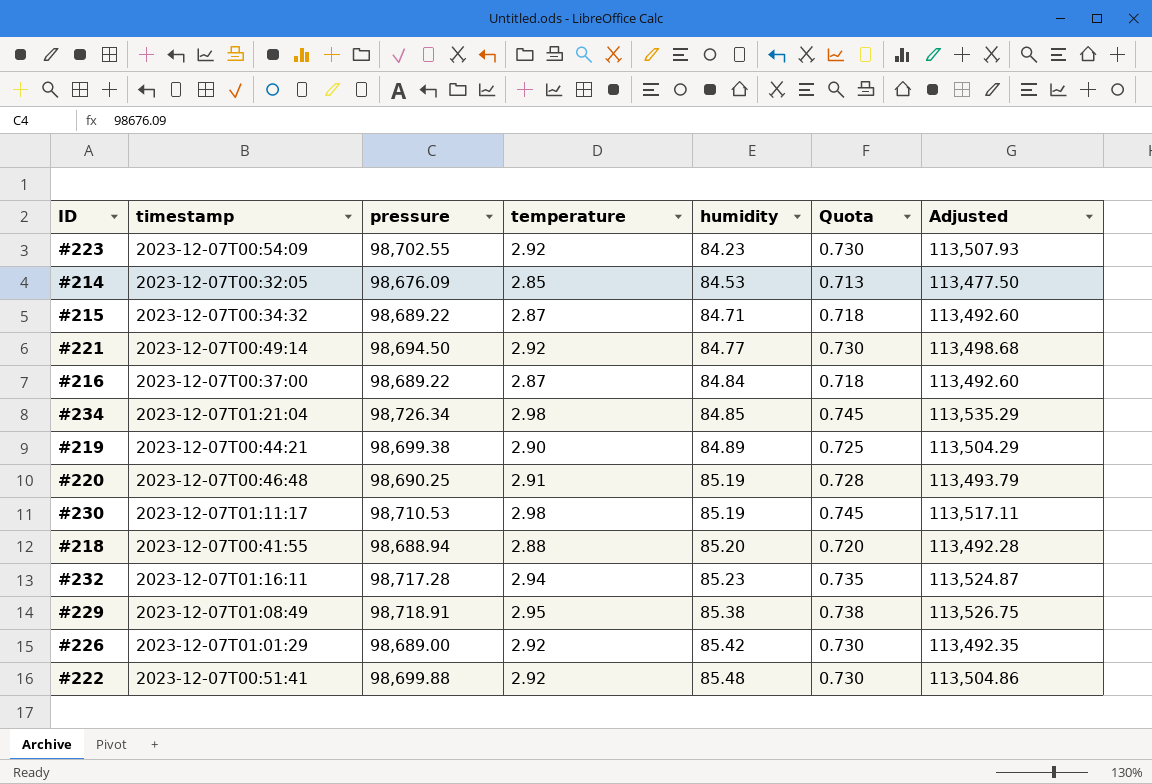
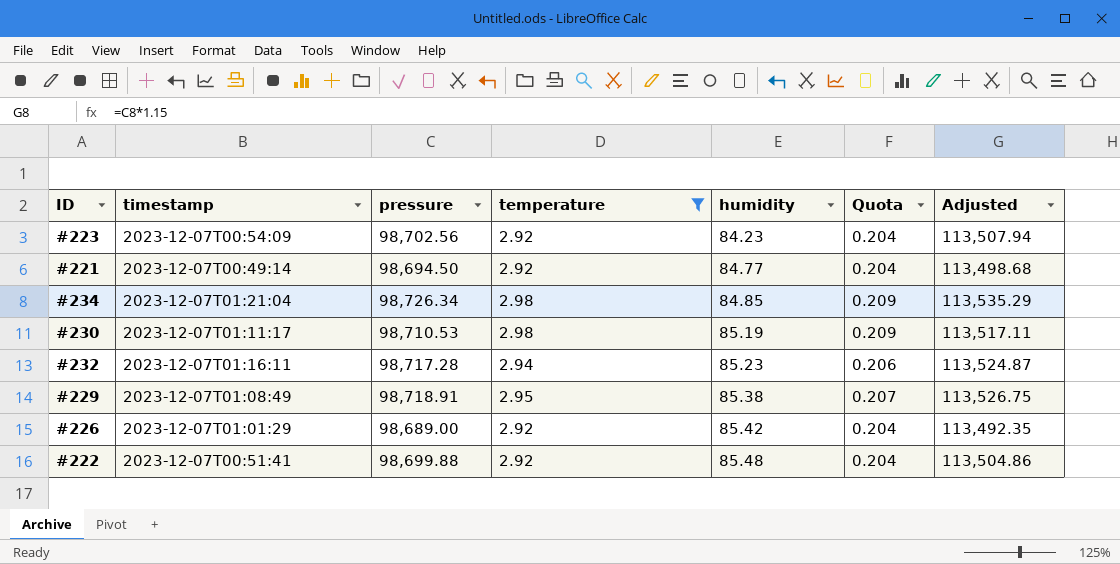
filter: none -> temperature >= 2.92
column Quota | formula: [temperature] * 0.25 -> [temperature] * 0.07
#223 | pressure: 98,702.55 -> 98,702.56
#223 | Adjusted: 113,507.93 -> 113,507.94

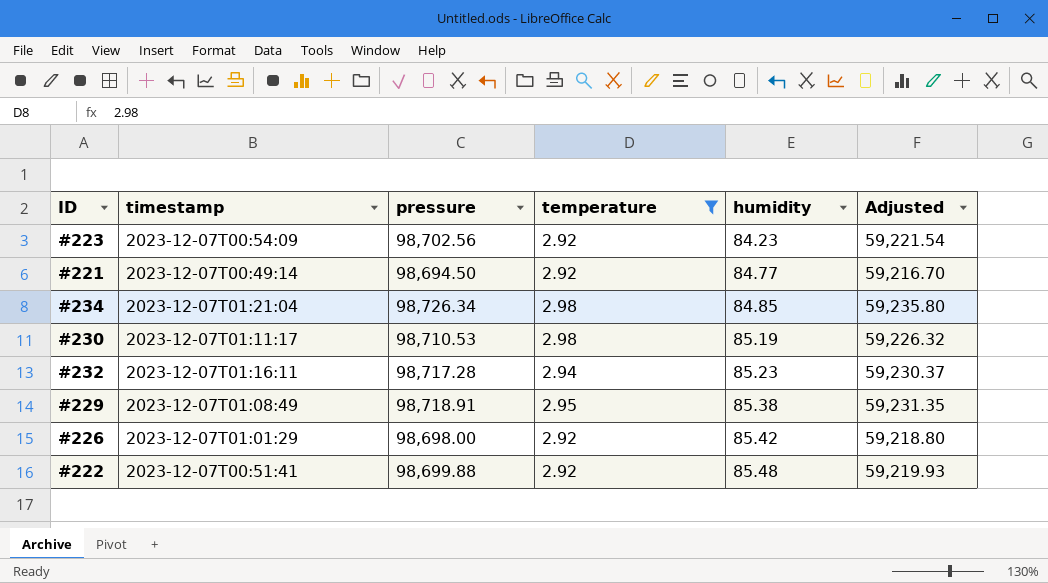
column Quota | formula: [temperature] * 0.07 -> none
column Adjusted | formula: [pressure] * 1.15 -> [pressure] * 0.6
#226 | pressure: 98,689.00 -> 98,698.00

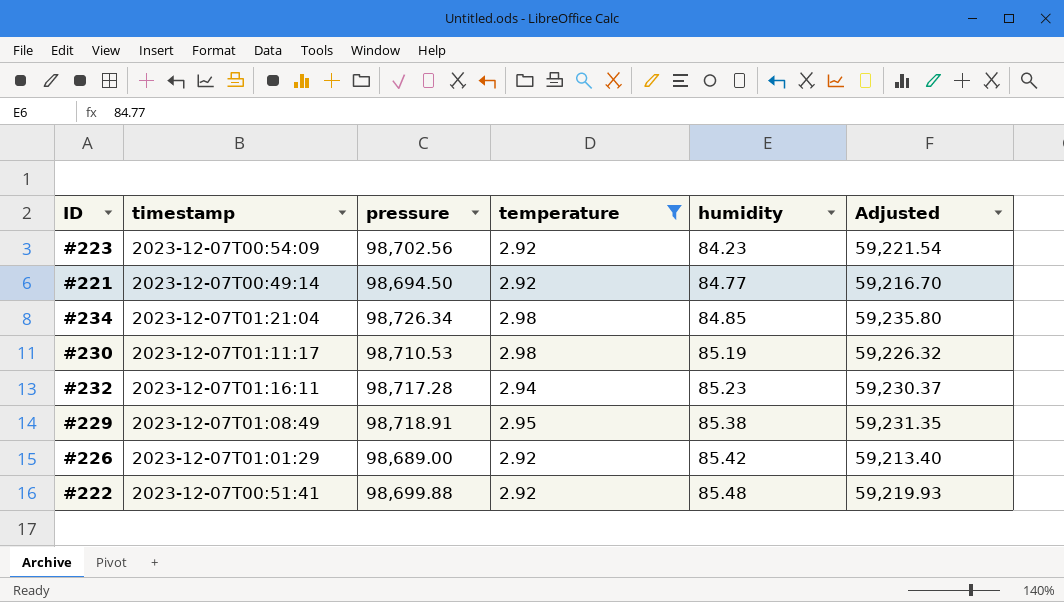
#226 | pressure: 98,698.00 -> 98,689.00
#226 | Adjusted: 59,218.80 -> 59,213.40

